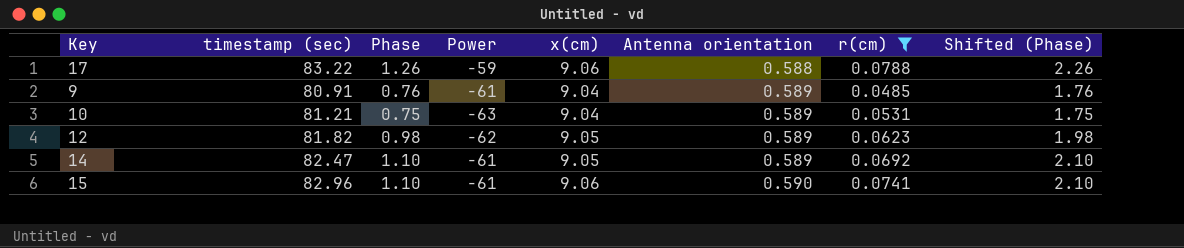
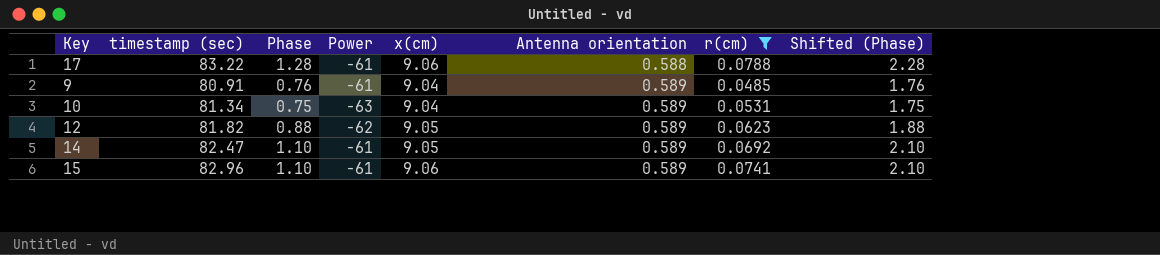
17 | Phase: 1.26 -> 1.28
17 | Power: -59 -> -61
17 | Shifted (Phase): 2.26 -> 2.28
10 | timestamp (sec): 81.21 -> 81.34
12 | Phase: 0.98 -> 0.88
12 | Shifted (Phase): 1.98 -> 1.88
15 | Antenna orientation: 0.590 -> 0.589

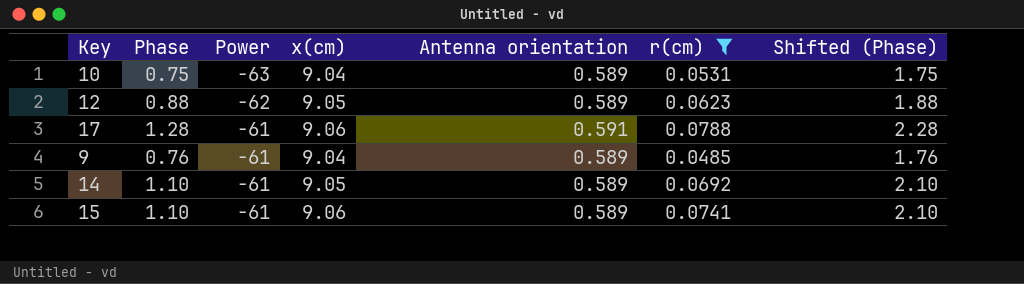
row order: Antenna orientation ascending -> Power ascending
column timestamp (sec) | position: 2 -> none
17 | Antenna orientation: 0.588 -> 0.591

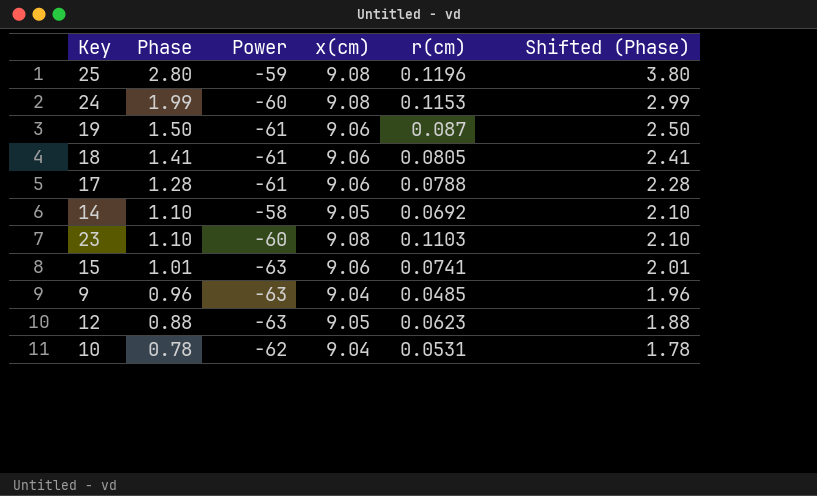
filter: r(cm) <= 0.0788 -> none
row order: Power ascending -> Phase descending
column Antenna orientation | position: 5 -> none
14 | Power: -61 -> -58
15 | Phase: 1.10 -> 1.01
15 | Power: -61 -> -63
15 | Shifted (Phase): 2.10 -> 2.01
9 | Phase: 0.76 -> 0.96
9 | Power: -61 -> -63
9 | Shifted (Phase): 1.76 -> 1.96
12 | Power: -62 -> -63
10 | Phase: 0.75 -> 0.78
10 | Power: -63 -> -62
10 | Shifted (Phase): 1.75 -> 1.78

